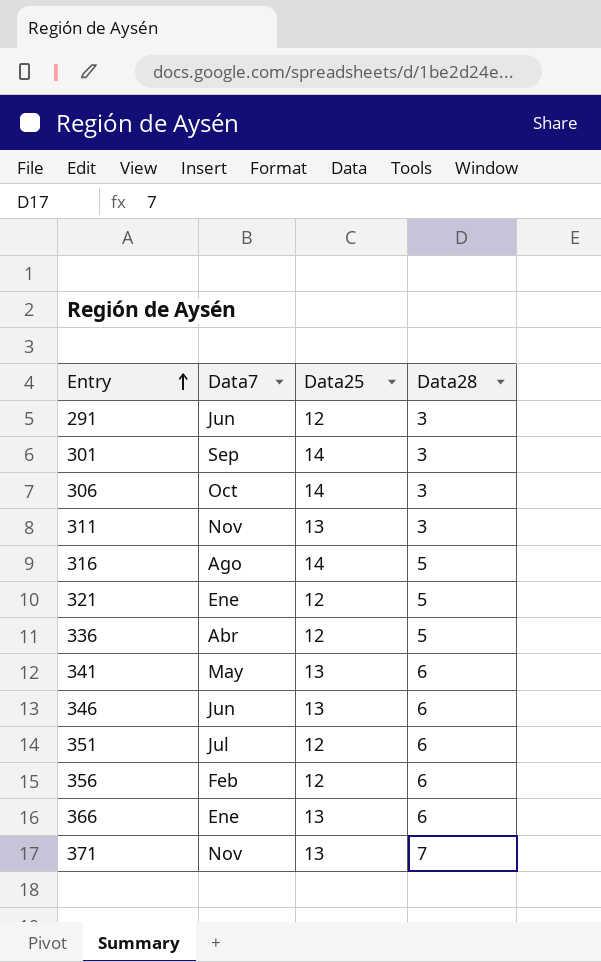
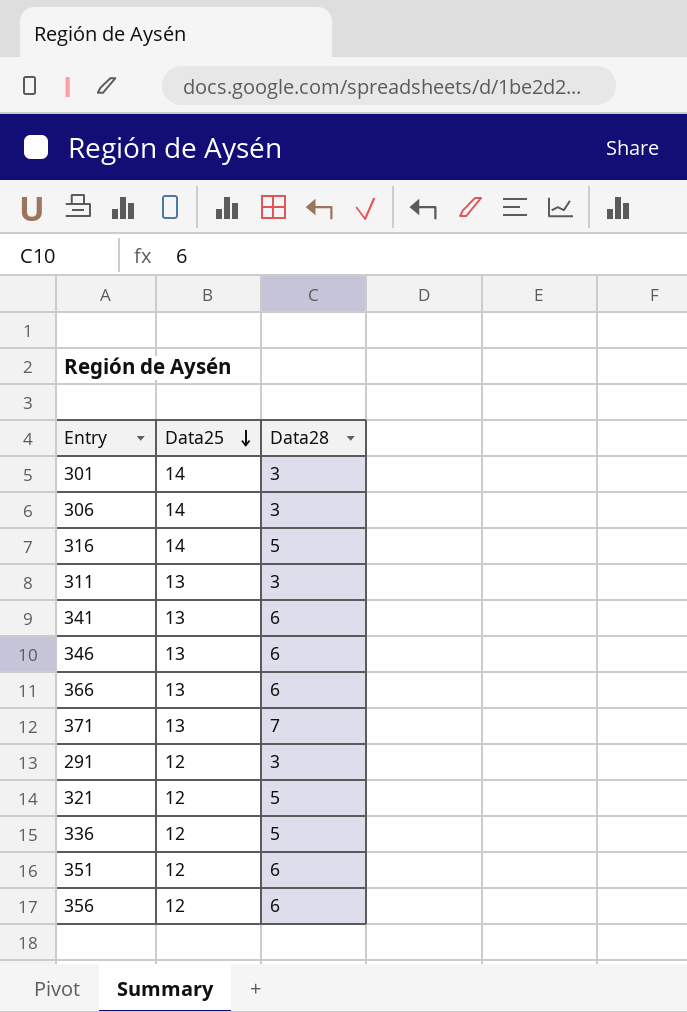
row order: Entry ascending -> Data25 descending
column Data7 | position: 2 -> none

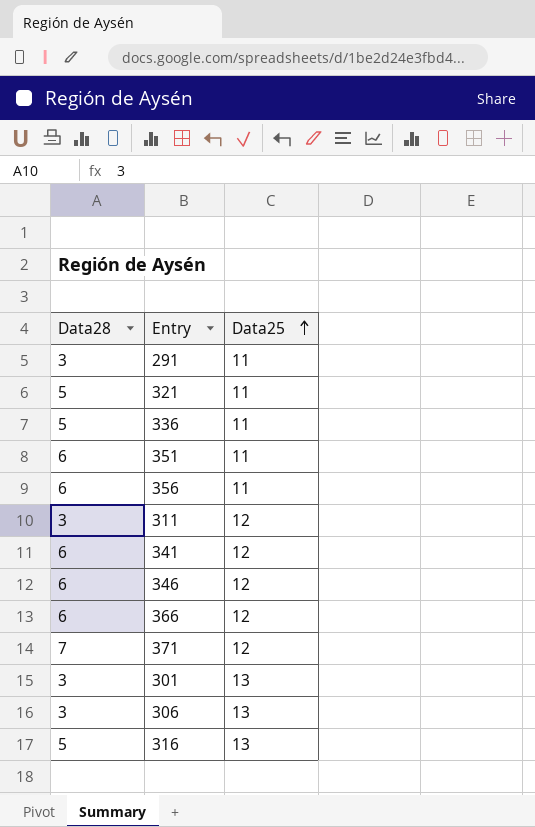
row order: Data25 descending -> Data25 ascending
column Data28 | position: 3 -> 1
291 | Data25: 12 -> 11
321 | Data25: 12 -> 11
336 | Data25: 12 -> 11
351 | Data25: 12 -> 11
356 | Data25: 12 -> 11
311 | Data25: 13 -> 12
341 | Data25: 13 -> 12
346 | Data25: 13 -> 12
366 | Data25: 13 -> 12
371 | Data25: 13 -> 12
301 | Data25: 14 -> 13
306 | Data25: 14 -> 13
316 | Data25: 14 -> 13

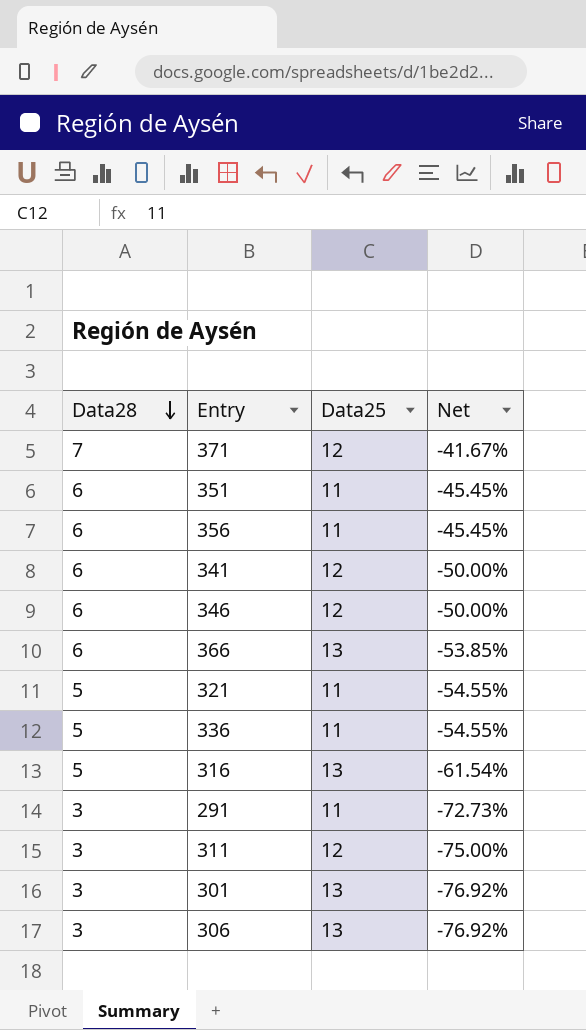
row order: Data25 ascending -> Data28 descending
column Net | formula: none -> ([Data28] - [Data25]) / [Data25]
366 | Data25: 12 -> 13

